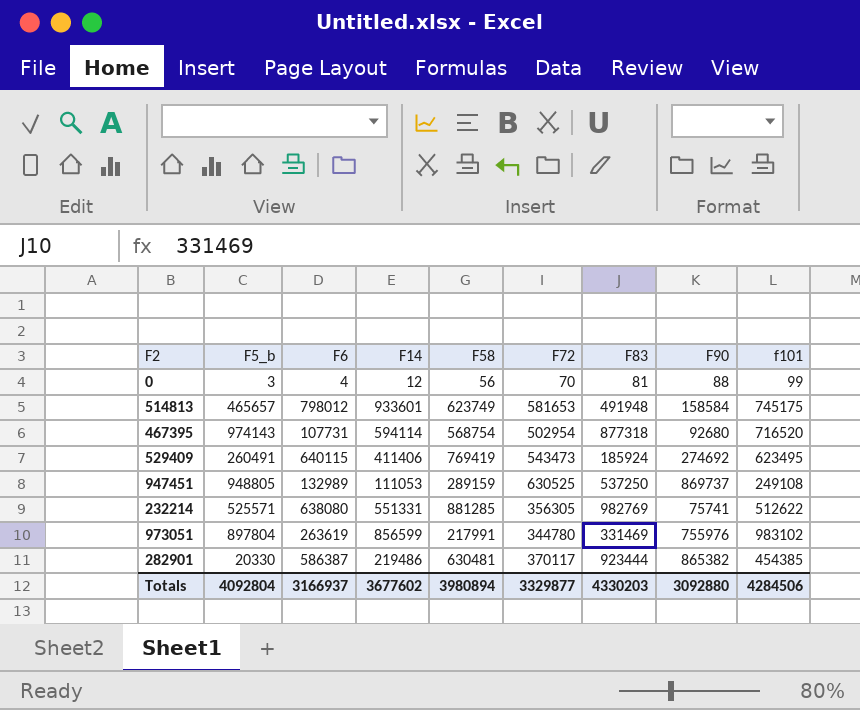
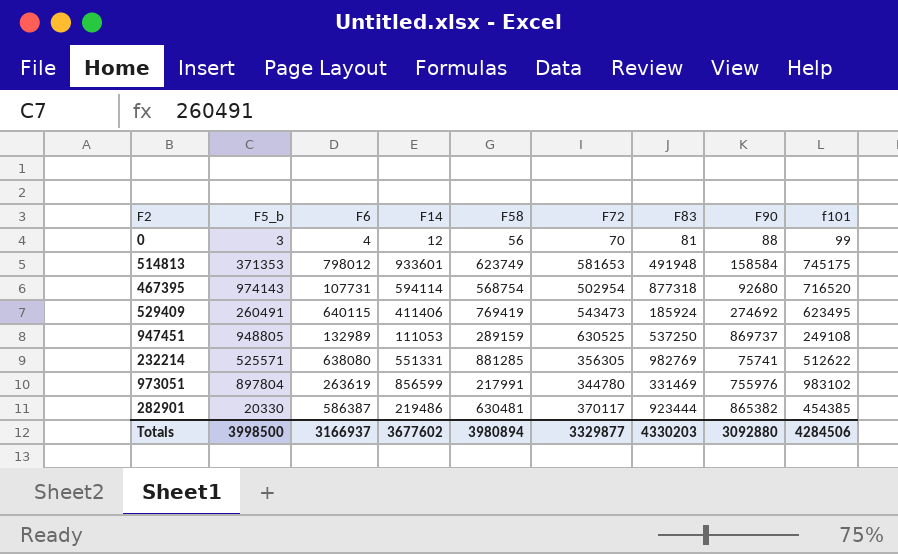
514813 | F5_b: 465657 -> 371353
Totals | F5_b: 4092804 -> 3998500

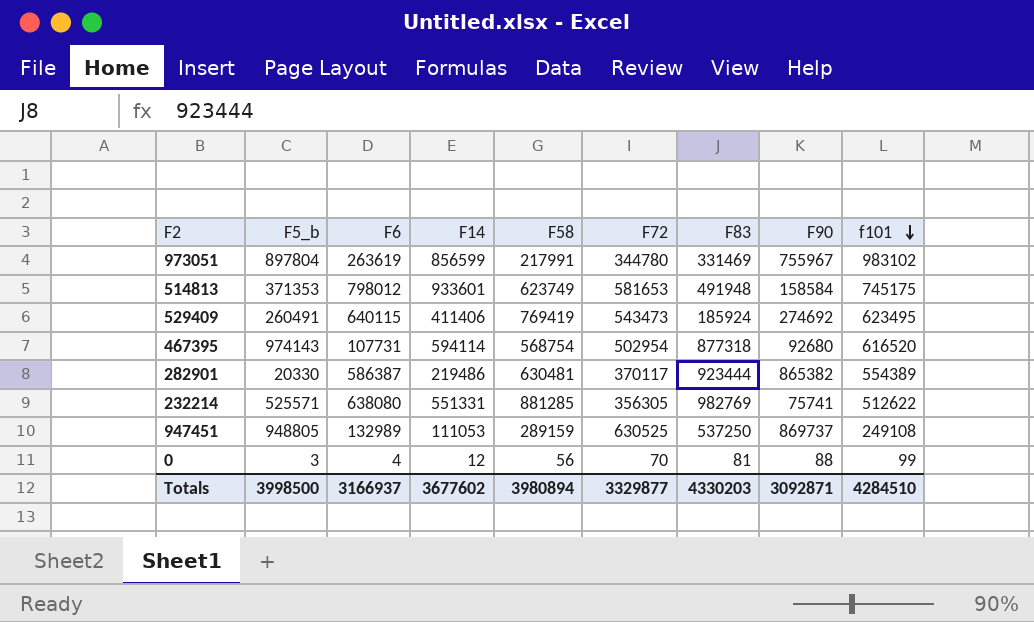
row order: none -> f101 descending
973051 | F90: 755976 -> 755967
467395 | f101: 716520 -> 616520
282901 | f101: 454385 -> 554389
Totals | F90: 3092880 -> 3092871
Totals | f101: 4284506 -> 4284510

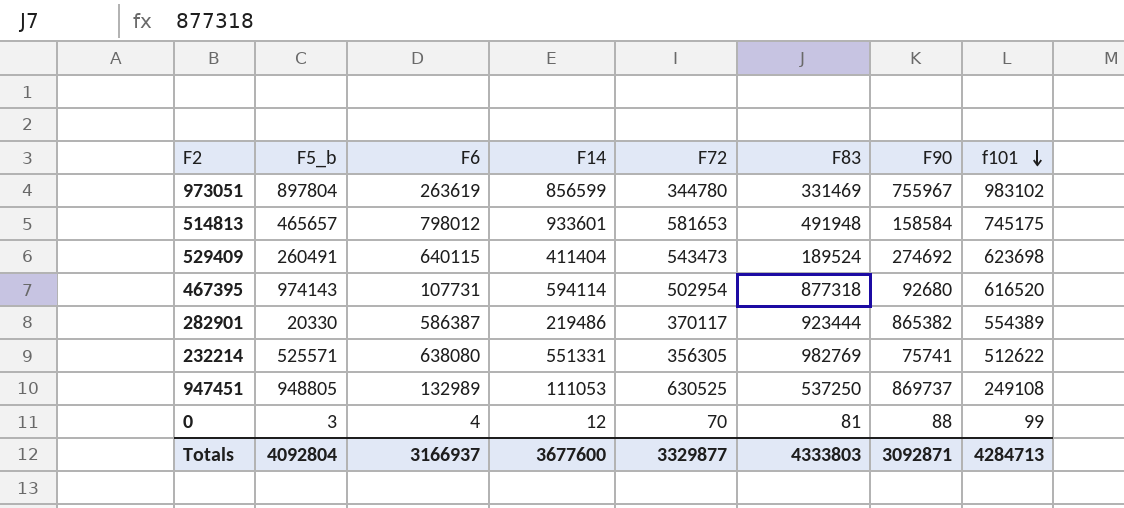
column F58 | position: 5 -> none
514813 | F5_b: 371353 -> 465657
529409 | F14: 411406 -> 411404
529409 | F83: 185924 -> 189524
529409 | f101: 623495 -> 623698
Totals | F5_b: 3998500 -> 4092804
Totals | F14: 3677602 -> 3677600
Totals | F83: 4330203 -> 4333803
Totals | f101: 4284510 -> 4284713

